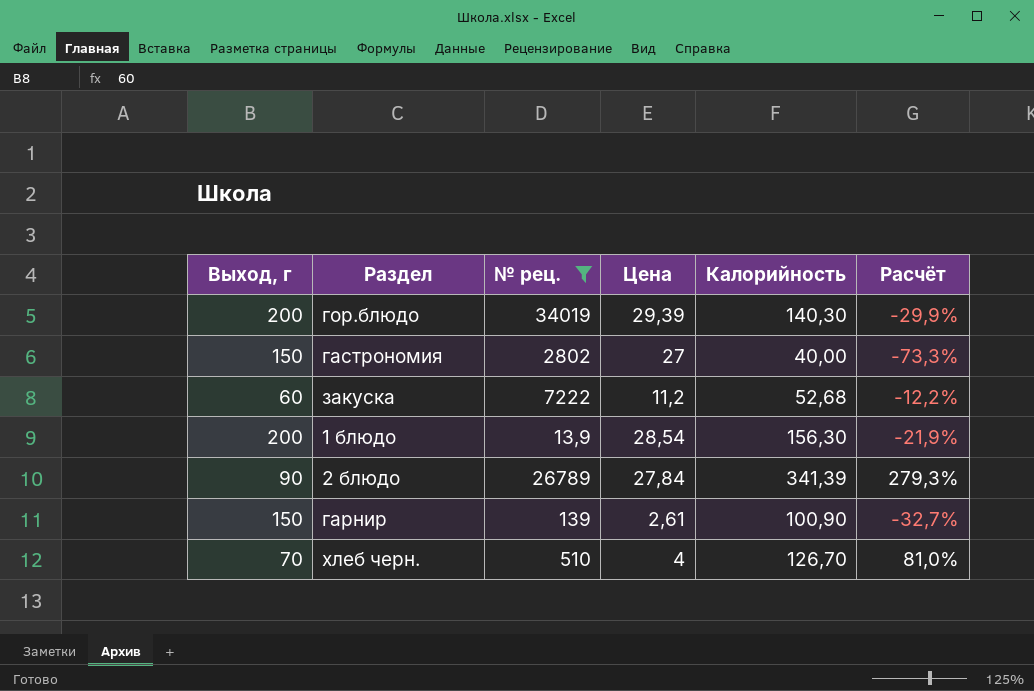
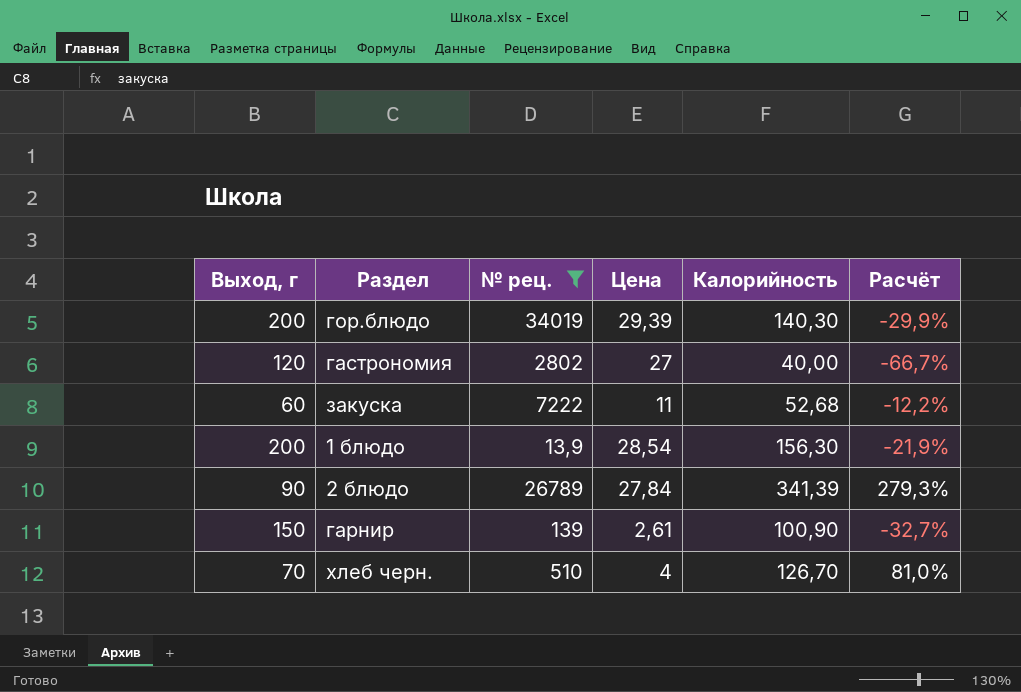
гастрономия | Выход, г: 150 -> 120
гастрономия | Расчёт: -73,3% -> -66,7%
закуска | Цена: 11,2 -> 11

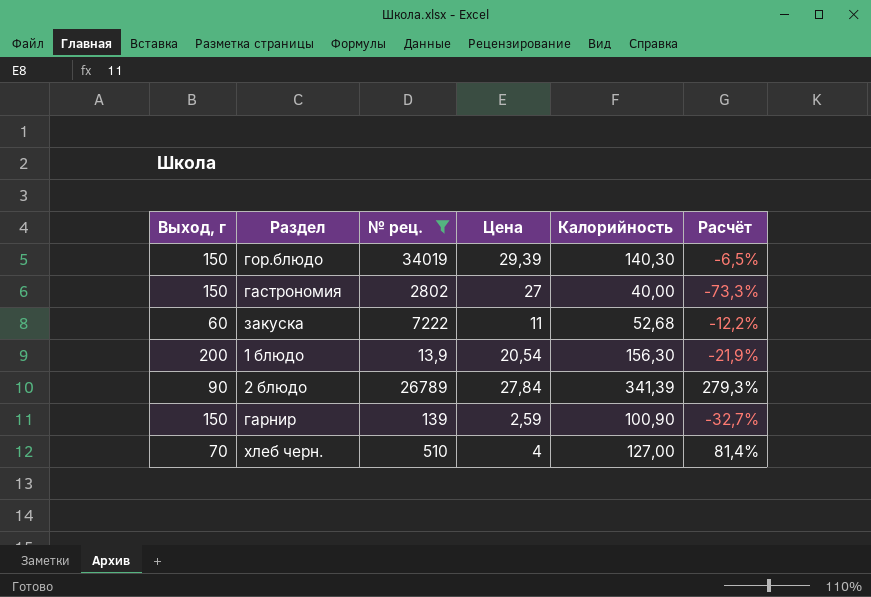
гор.блюдо | Выход, г: 200 -> 150
гор.блюдо | Расчёт: -29,9% -> -6,5%
гастрономия | Выход, г: 120 -> 150
гастрономия | Расчёт: -66,7% -> -73,3%
1 блюдо | Цена: 28,54 -> 20,54
гарнир | Цена: 2,61 -> 2,59
хлеб черн. | Калорийность: 126,70 -> 127,00
хлеб черн. | Расчёт: 81,0% -> 81,4%

